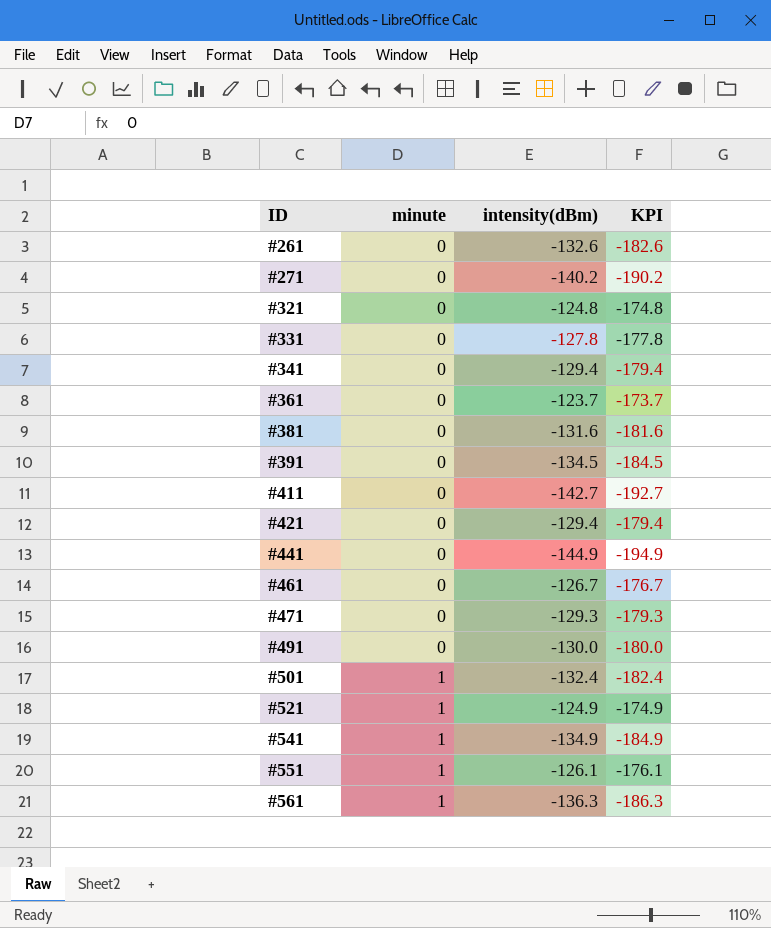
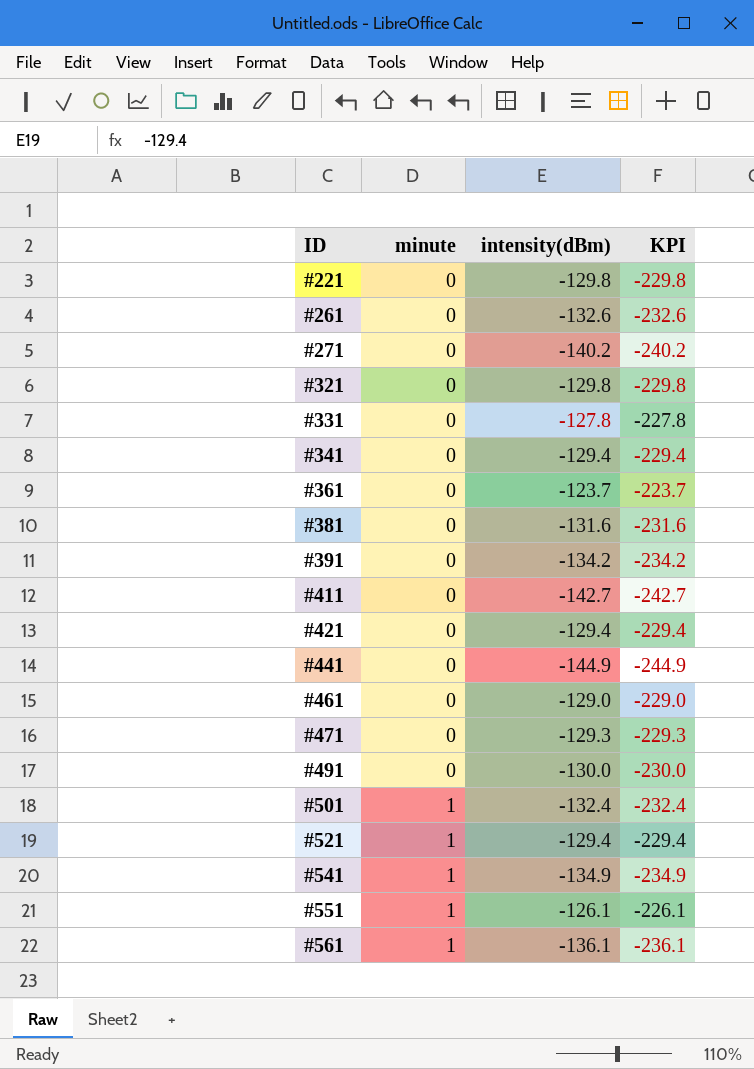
column KPI | formula: [intensity(dBm)] - 50 -> [intensity(dBm)] - 100
row #221: none -> 0 | -129.8 | -229.8
#321 | intensity(dBm): -124.8 -> -129.8
#391 | intensity(dBm): -134.5 -> -134.2
#461 | intensity(dBm): -126.7 -> -129.0
#521 | intensity(dBm): -124.9 -> -129.4
#561 | intensity(dBm): -136.3 -> -136.1

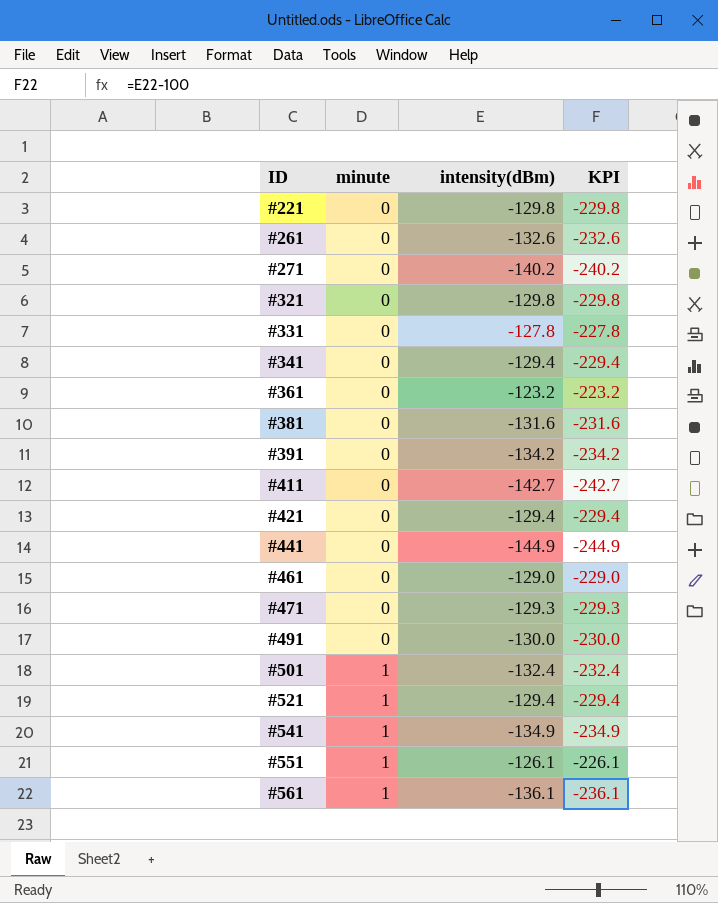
#361 | intensity(dBm): -123.7 -> -123.2
#361 | KPI: -223.7 -> -223.2

